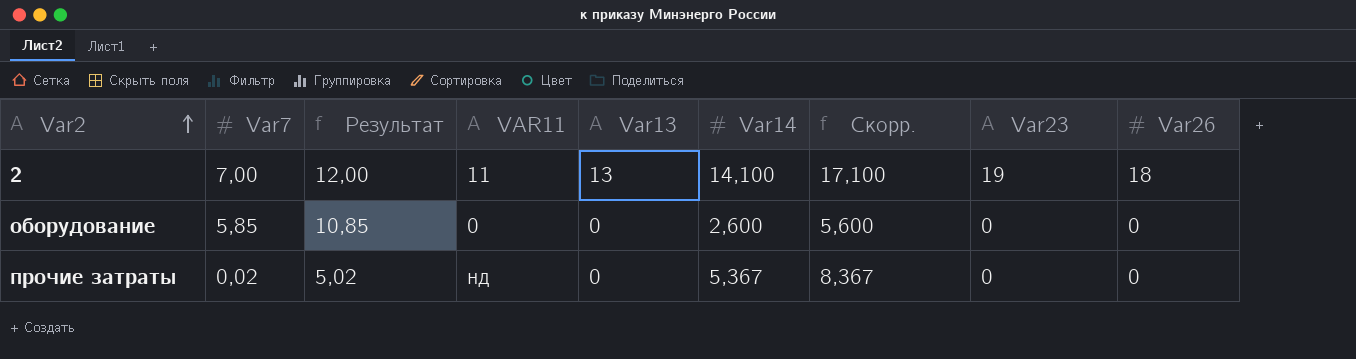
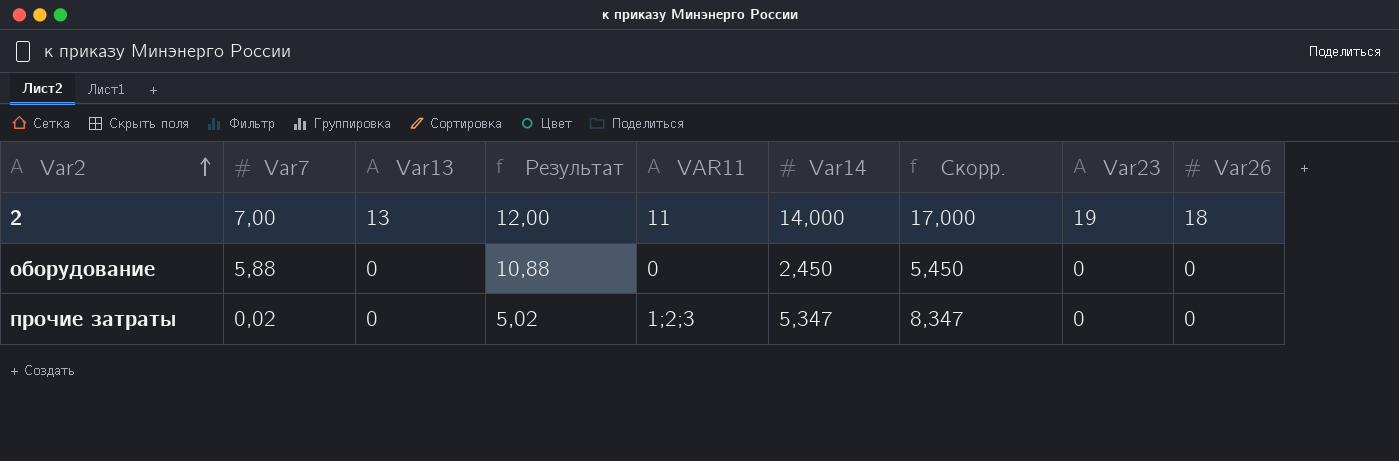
column Var13 | position: 5 -> 3
2 | Var14: 14,100 -> 14,000
2 | Скорр.: 17,100 -> 17,000
оборудование | Var7: 5,85 -> 5,88
оборудование | Результат: 10,85 -> 10,88
оборудование | Var14: 2,600 -> 2,450
оборудование | Скорр.: 5,600 -> 5,450
прочие затраты | VAR11: нд -> 1;2;3
прочие затраты | Var14: 5,367 -> 5,347
прочие затраты | Скорр.: 8,367 -> 8,347

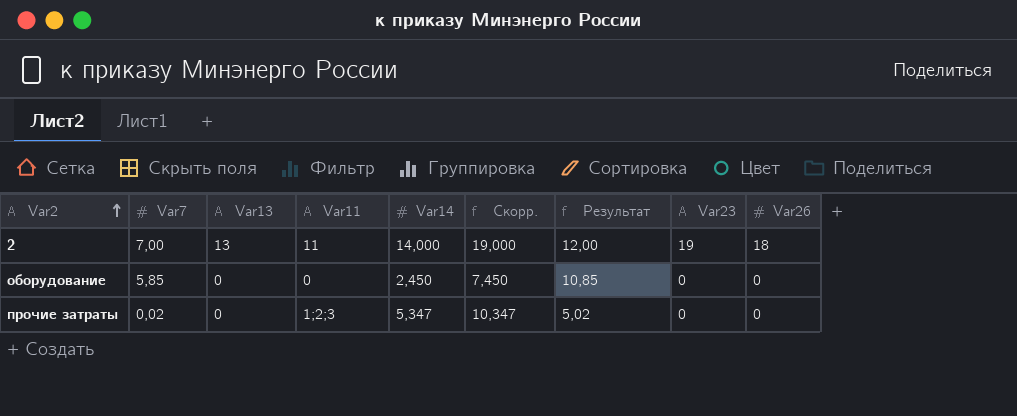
column name: VAR11 -> Var11
column Скорр. | formula: [Var14] + 3 -> [Var14] + 5
column Результат | position: 4 -> 7
оборудование | Var7: 5,88 -> 5,85
оборудование | Результат: 10,88 -> 10,85

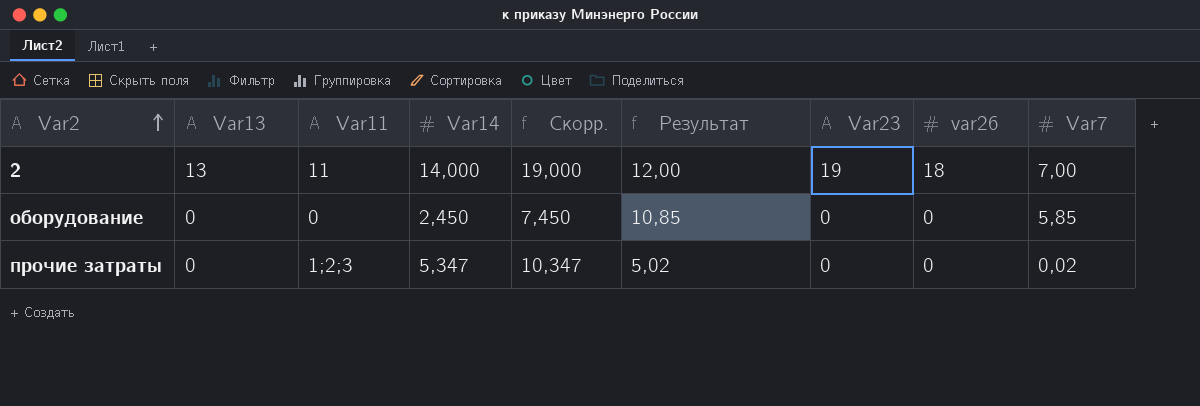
column name: Var26 -> var26
column Var7 | position: 2 -> 9

